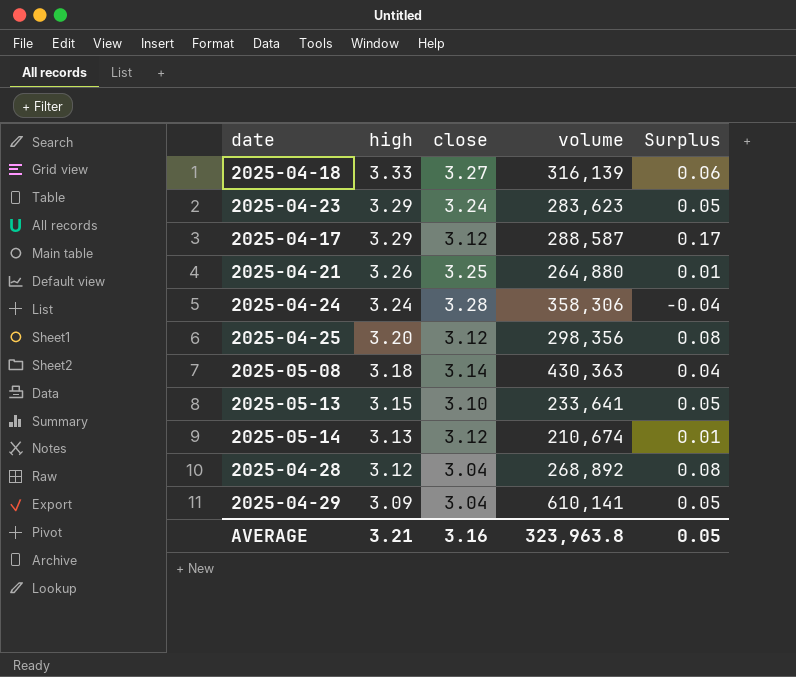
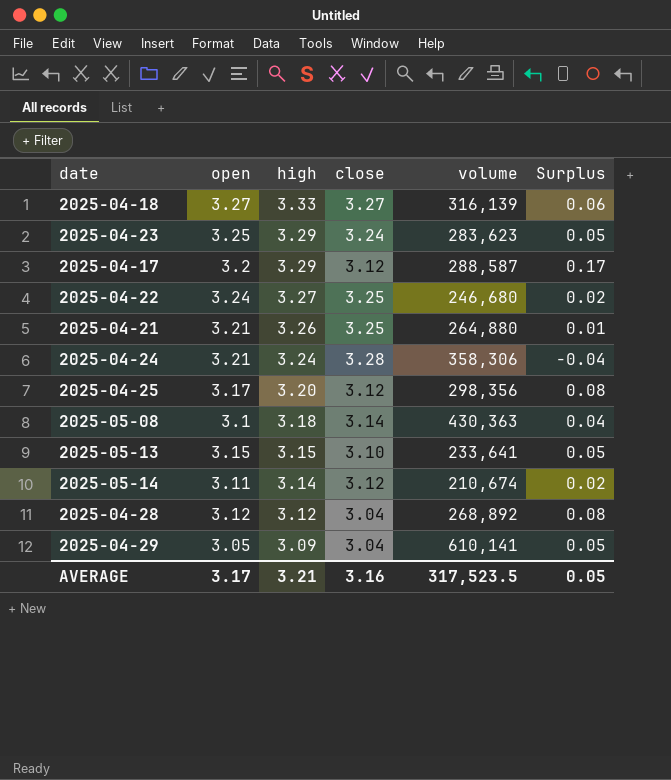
column open | position: none -> 2
row 2025-04-22: none -> 3.24 | 3.27 | 3.25 | 246,680 | 0.02
2025-05-14 | high: 3.13 -> 3.14
2025-05-14 | Surplus: 0.01 -> 0.02
AVERAGE | volume: 323,963.8 -> 317,523.5

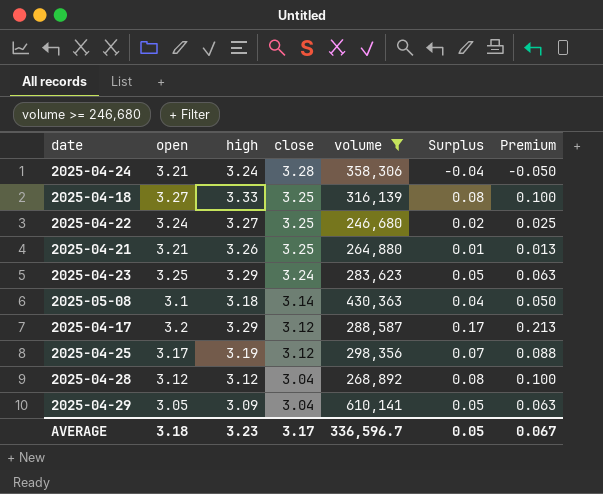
filter: none -> volume >= 246,680
row order: high descending -> close descending
column Premium | formula: none -> [Surplus] * 1.25
2025-04-18 | close: 3.27 -> 3.25
2025-04-18 | Surplus: 0.06 -> 0.08
2025-04-25 | high: 3.20 -> 3.19
2025-04-25 | Surplus: 0.08 -> 0.07
AVERAGE | open: 3.17 -> 3.18
AVERAGE | high: 3.21 -> 3.23
AVERAGE | close: 3.16 -> 3.17
AVERAGE | volume: 317,523.5 -> 336,596.7

